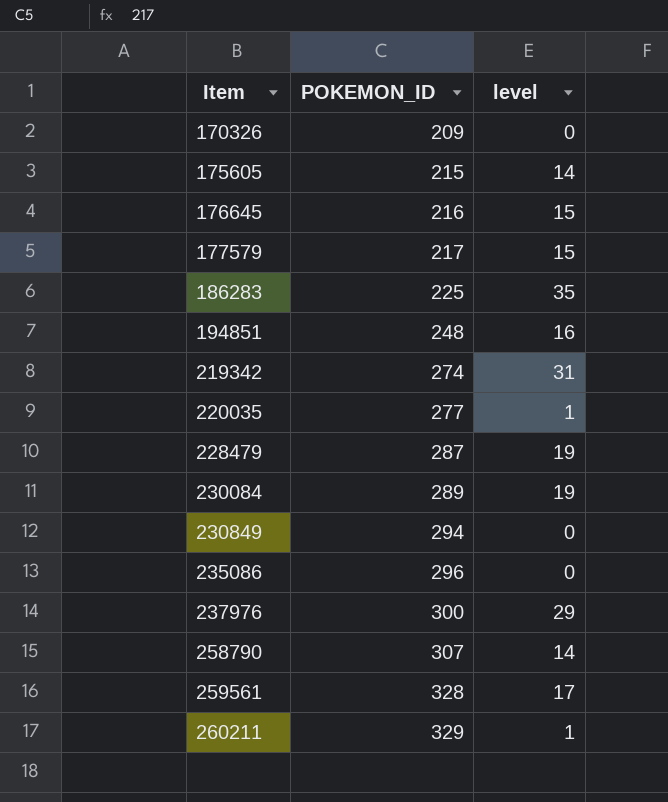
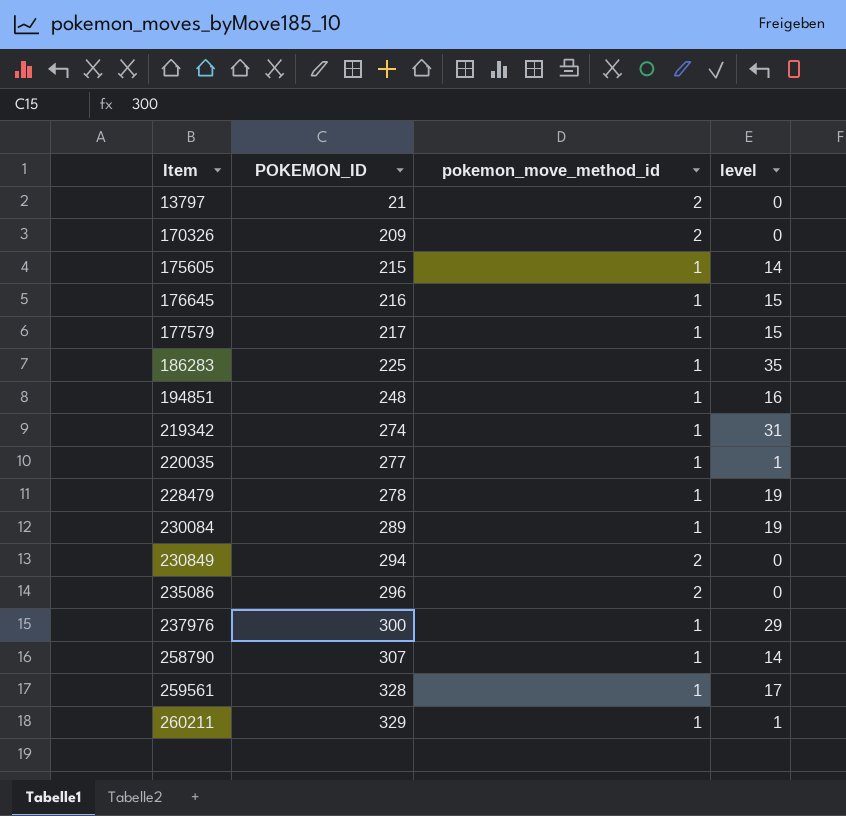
column pokemon_move_method_id | position: none -> 3
row 13797: none -> 21 | 2 | 0
228479 | POKEMON_ID: 287 -> 278

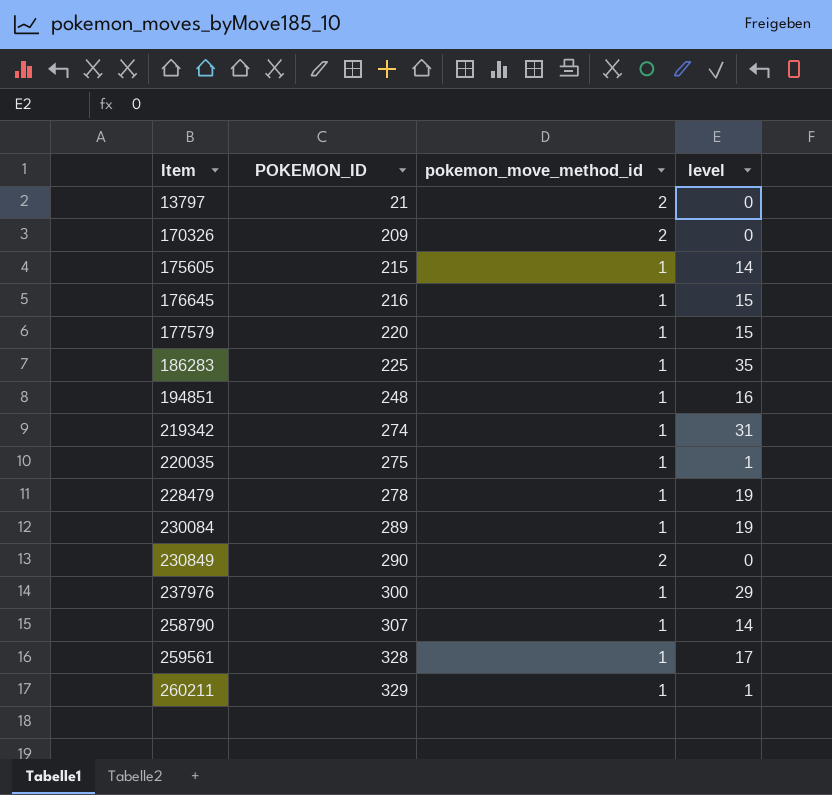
row 235086: 296 | 2 | 0 -> none
177579 | POKEMON_ID: 217 -> 220
220035 | POKEMON_ID: 277 -> 275
230849 | POKEMON_ID: 294 -> 290

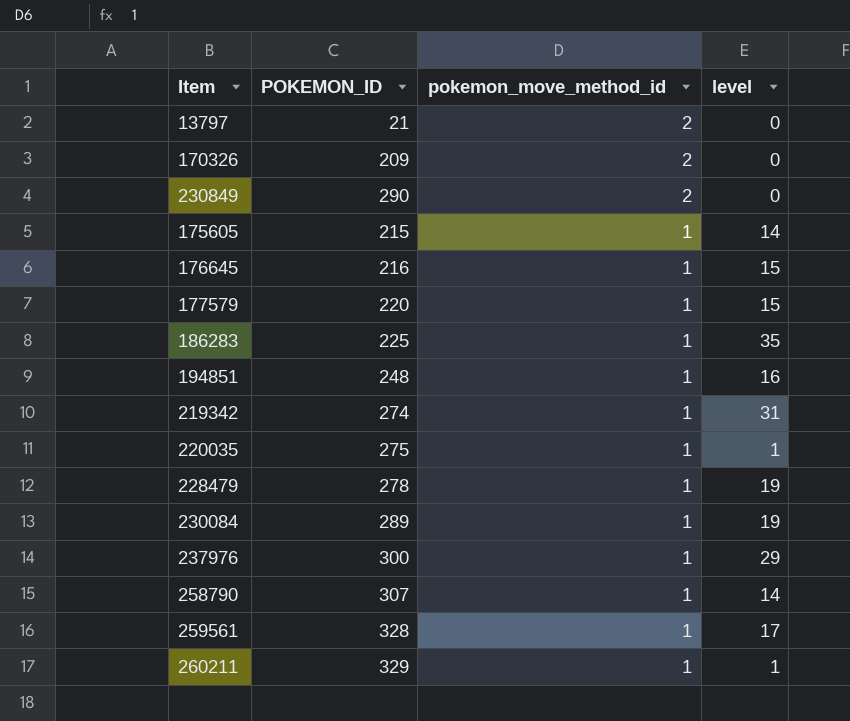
row order: Item ascending -> pokemon_move_method_id descending

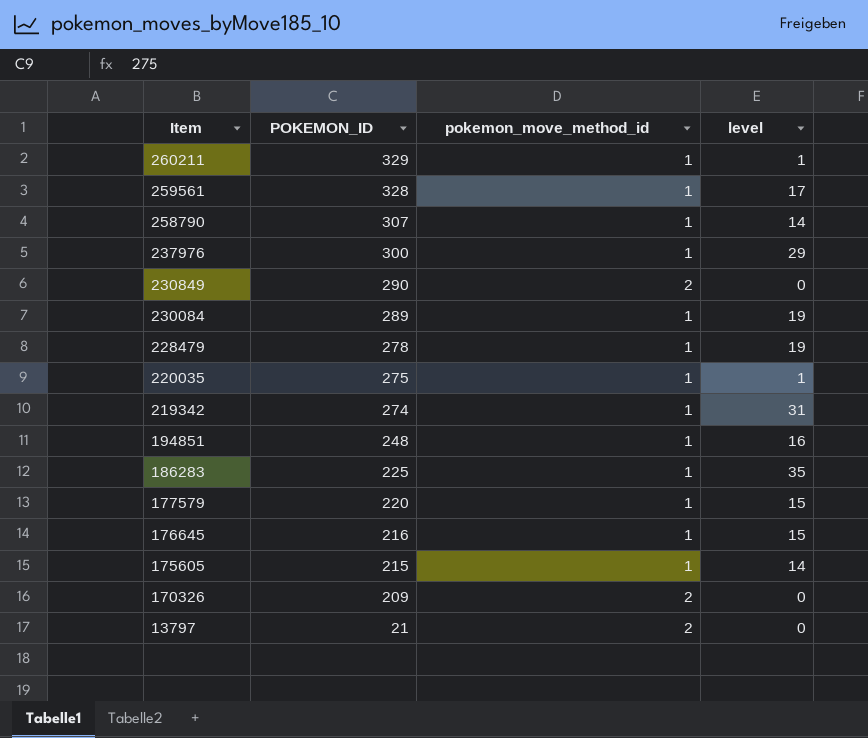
row order: pokemon_move_method_id descending -> Item descending

